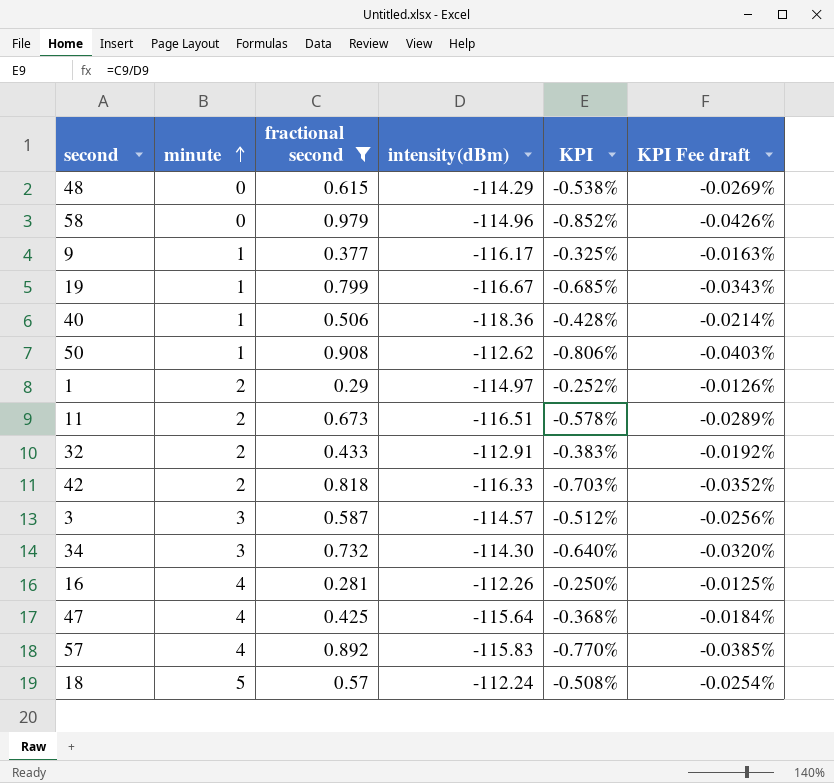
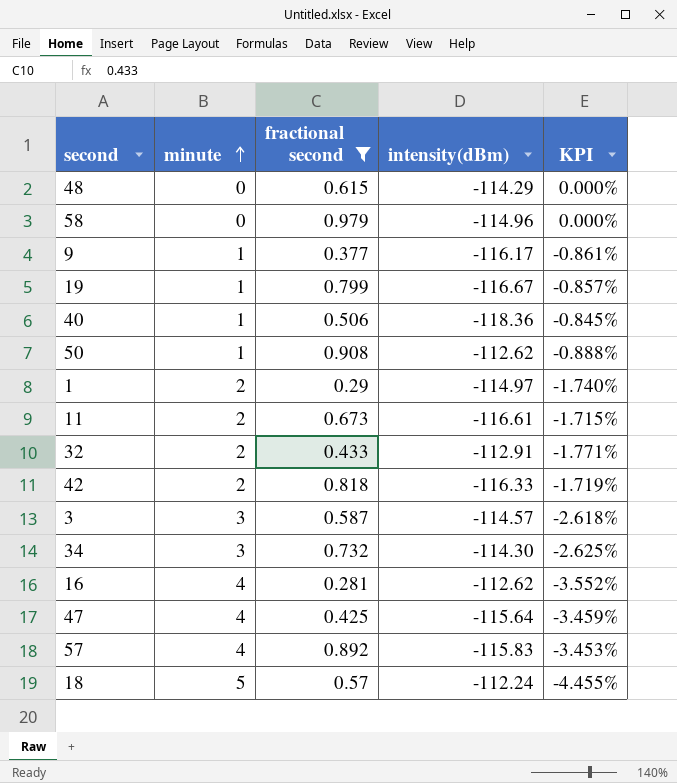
column KPI Fee draft | formula: [KPI] * 0.05 -> none
column KPI | formula: [fractional second] / [intensity(dBm)] -> [minute] / [intensity(dBm)]
11 | intensity(dBm): -116.51 -> -116.61
16 | intensity(dBm): -112.26 -> -112.62

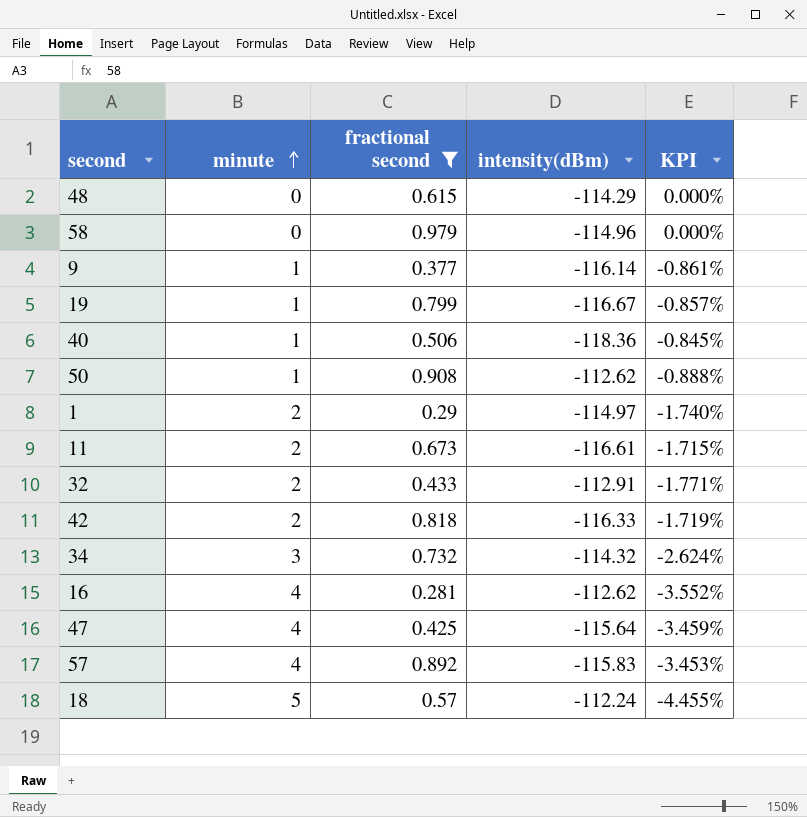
row 3: 3 | 0.587 | -114.57 | -2.618% -> none
9 | intensity(dBm): -116.17 -> -116.14
34 | intensity(dBm): -114.30 -> -114.32
34 | KPI: -2.625% -> -2.624%

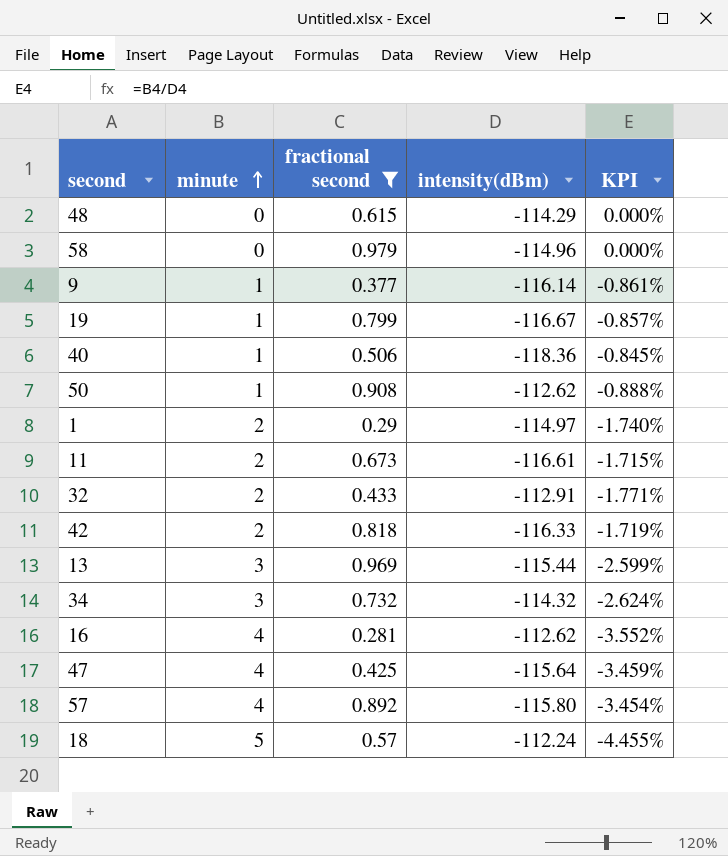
row 13: none -> 3 | 0.969 | -115.44 | -2.599%
57 | intensity(dBm): -115.83 -> -115.80
57 | KPI: -3.453% -> -3.454%

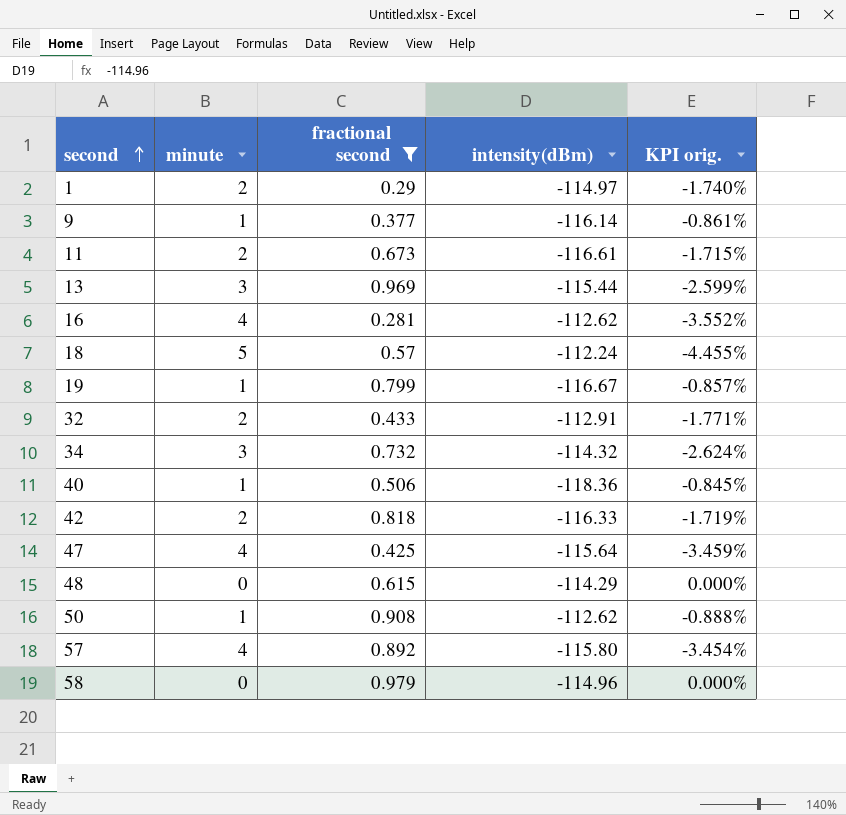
row order: minute ascending -> second ascending
column name: KPI -> KPI orig.

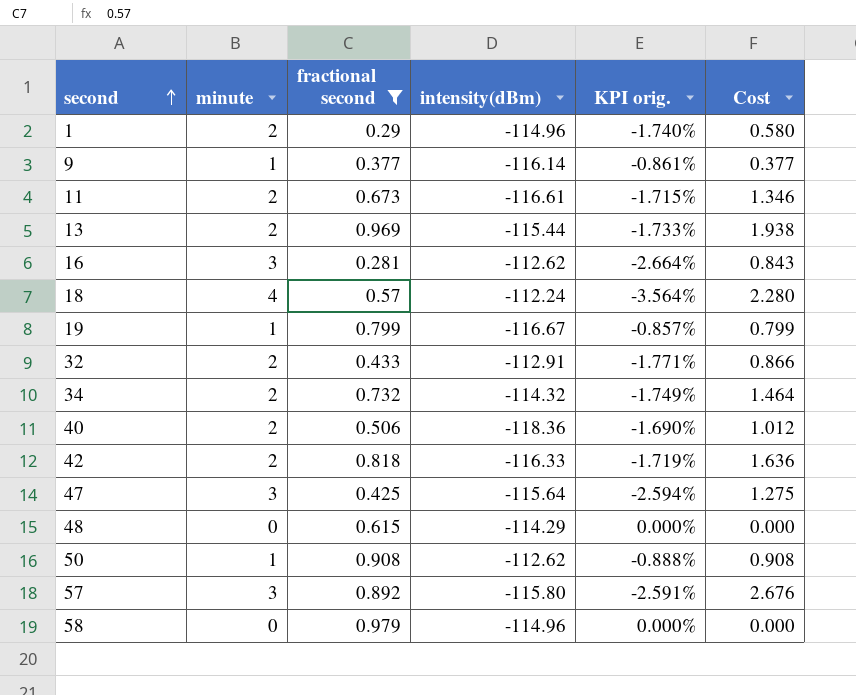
column Cost | formula: none -> [minute] * [fractional second]
1 | intensity(dBm): -114.97 -> -114.96
13 | minute: 3 -> 2
13 | KPI orig.: -2.599% -> -1.733%
16 | minute: 4 -> 3
16 | KPI orig.: -3.552% -> -2.664%
18 | minute: 5 -> 4
18 | KPI orig.: -4.455% -> -3.564%
34 | minute: 3 -> 2
34 | KPI orig.: -2.624% -> -1.749%
40 | minute: 1 -> 2
40 | KPI orig.: -0.845% -> -1.690%
47 | minute: 4 -> 3
47 | KPI orig.: -3.459% -> -2.594%
57 | minute: 4 -> 3
57 | KPI orig.: -3.454% -> -2.591%

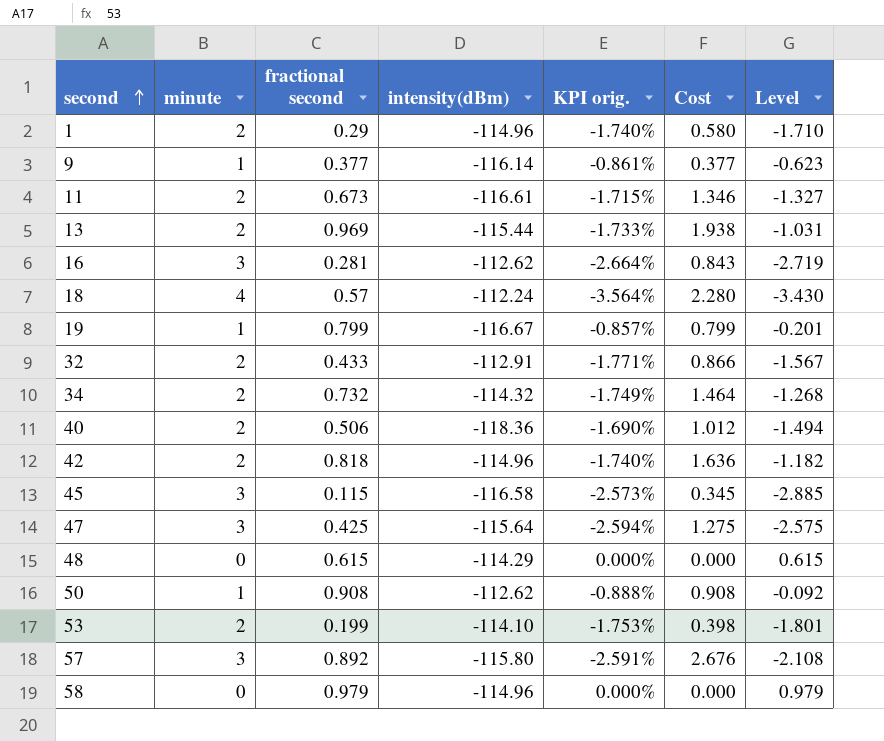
filter: fractional second >= 0.281 -> none
column Level | formula: none -> [fractional second] - [minute]
42 | intensity(dBm): -116.33 -> -114.96
42 | KPI orig.: -1.719% -> -1.740%

